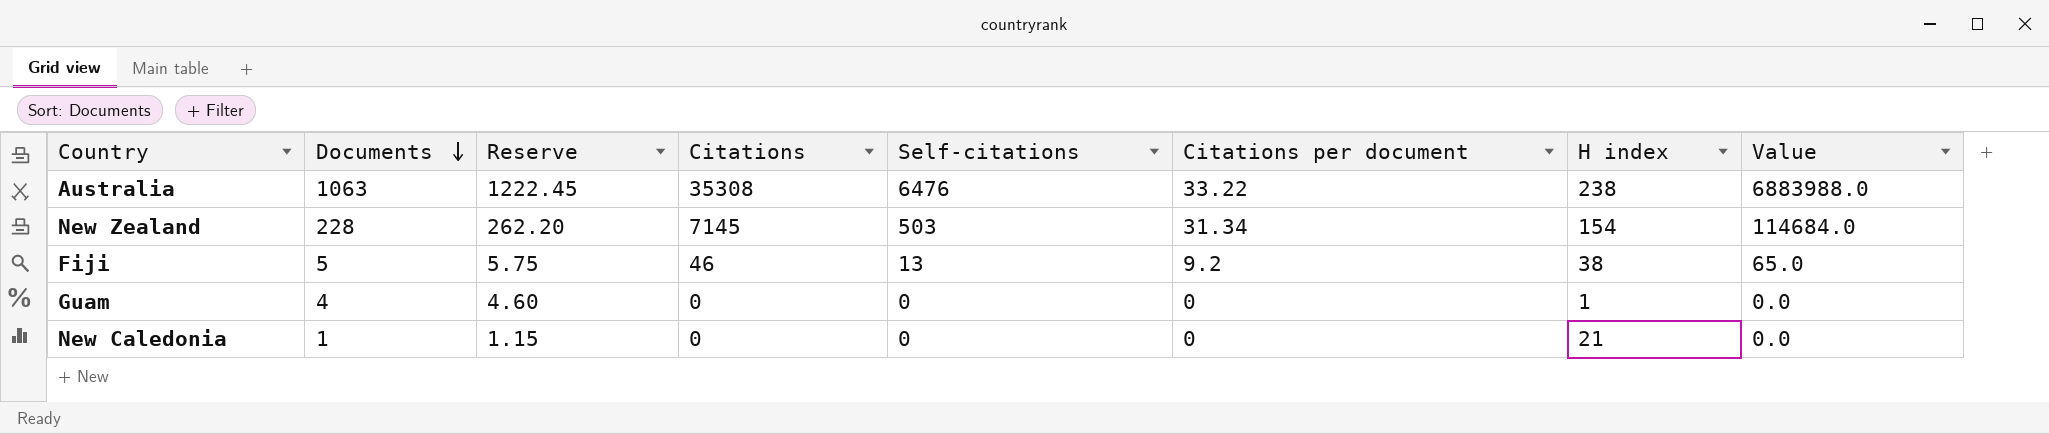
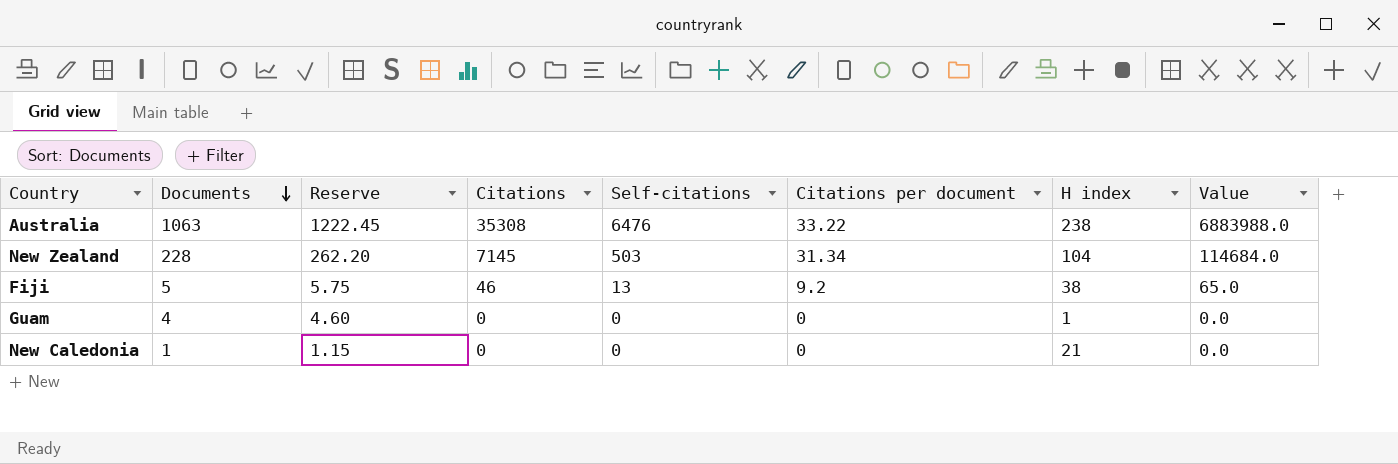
New Zealand | H index: 154 -> 104

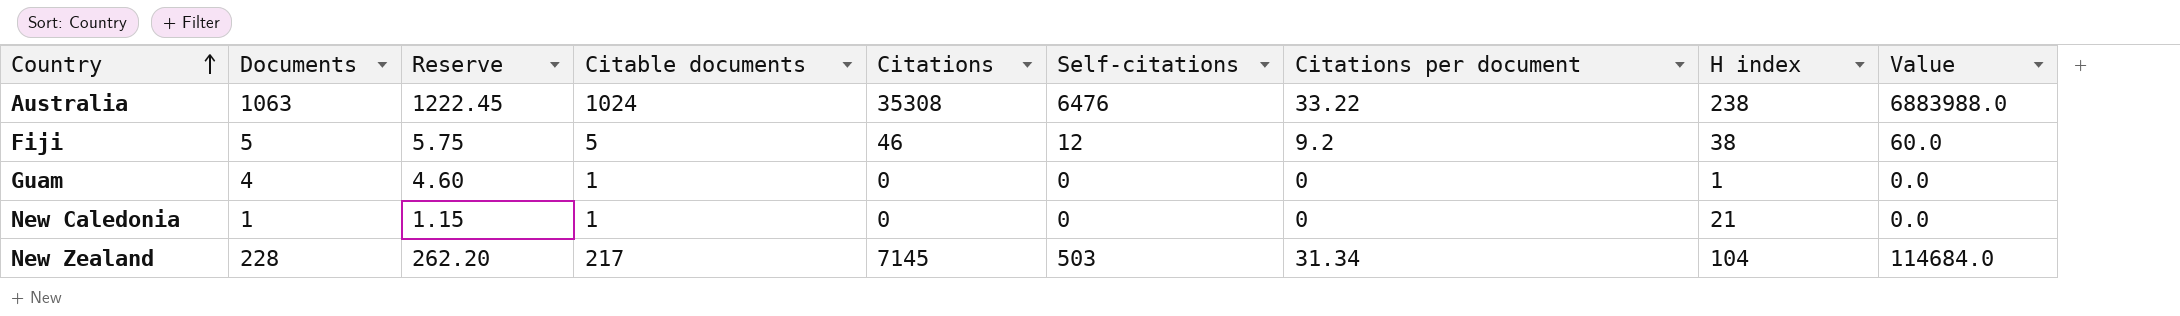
row order: Documents descending -> Country ascending
column Citable documents | position: none -> 4
Fiji | Self-citations: 13 -> 12
Fiji | Value: 65.0 -> 60.0

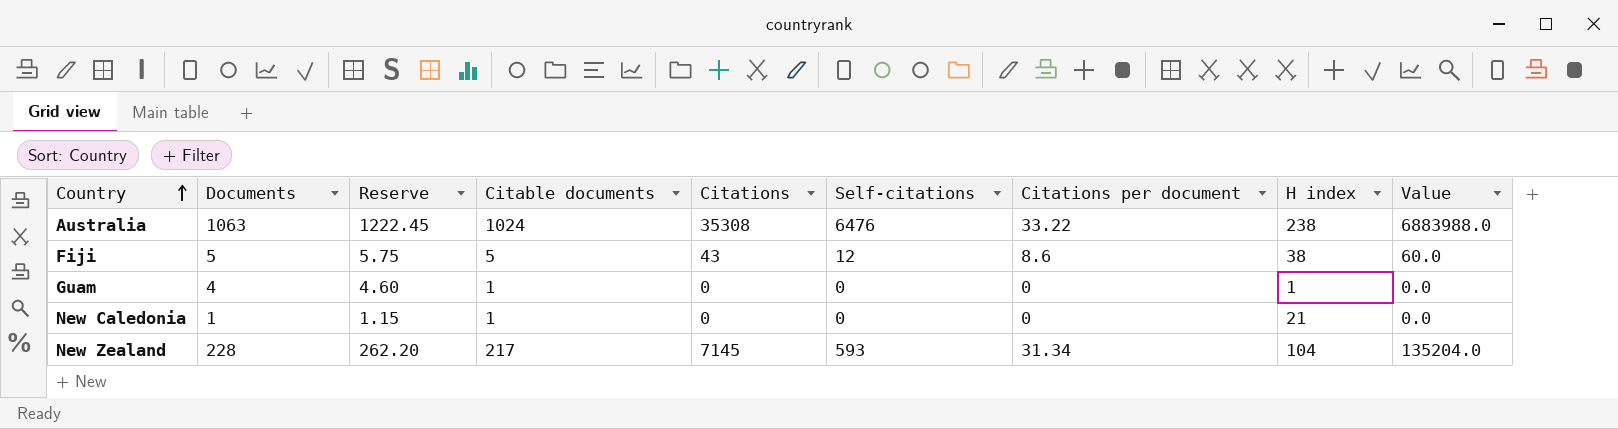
Fiji | Citations: 46 -> 43
Fiji | Citations per document: 9.2 -> 8.6
New Zealand | Self-citations: 503 -> 593
New Zealand | Value: 114684.0 -> 135204.0

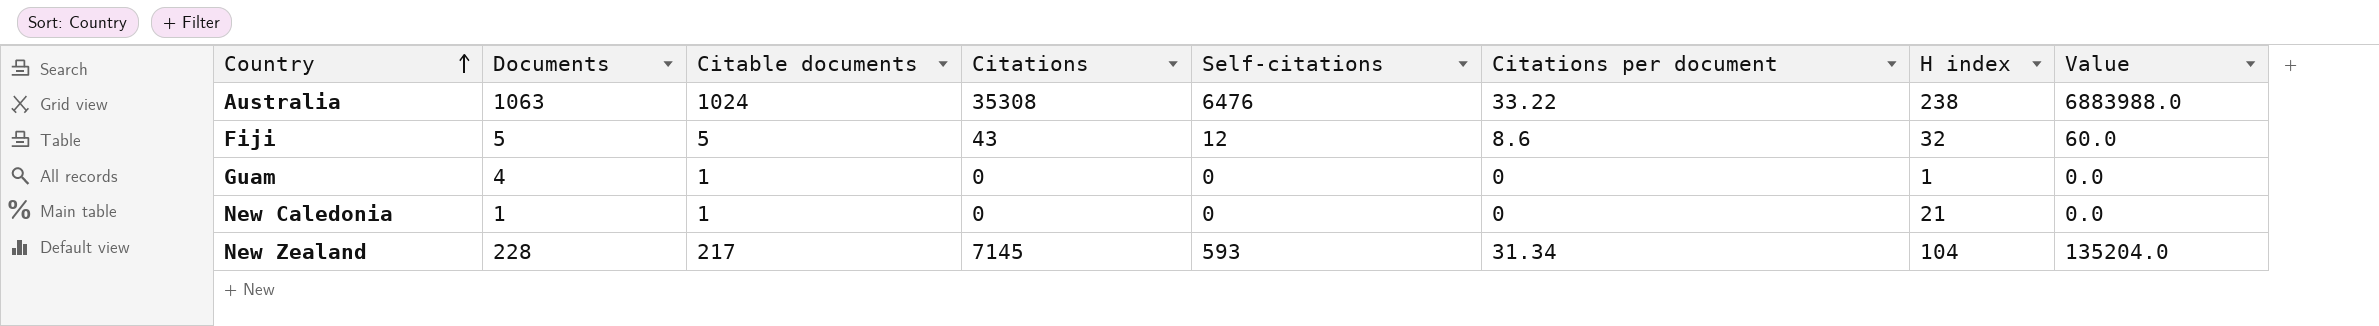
column Reserve | formula: [Documents] * 1.15 -> none
Fiji | H index: 38 -> 32

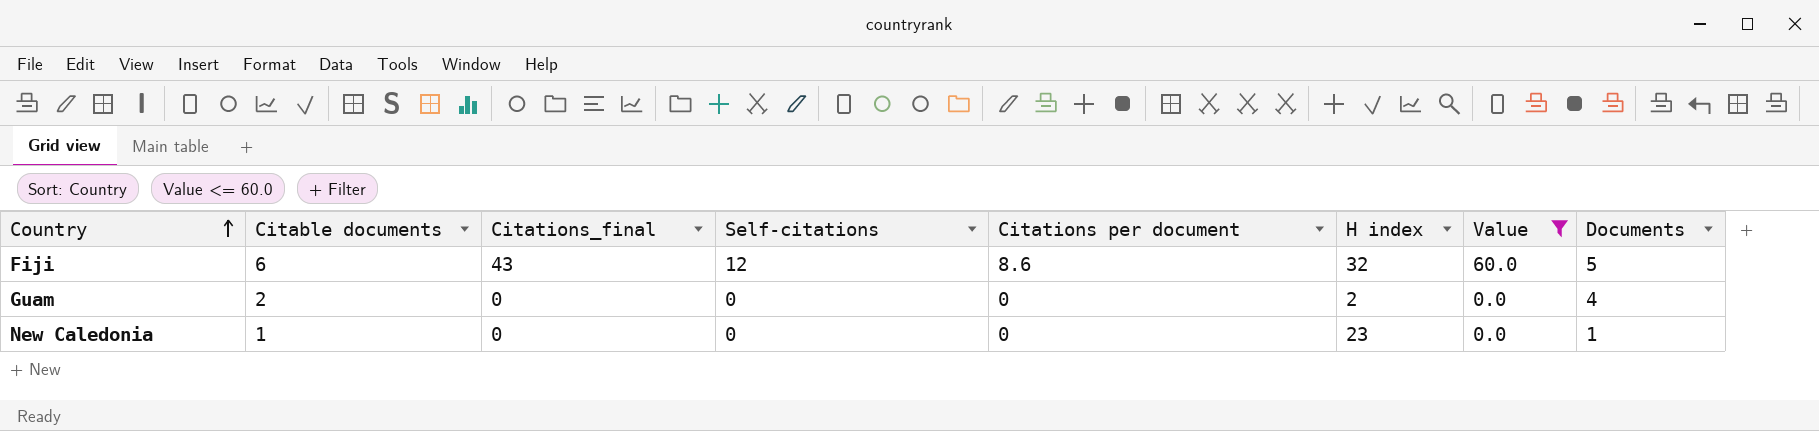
filter: none -> Value <= 60.0
column name: Citations -> Citations_final
column Documents | position: 2 -> 8
Fiji | Citable documents: 5 -> 6
Guam | Citable documents: 1 -> 2
Guam | H index: 1 -> 2
New Caledonia | H index: 21 -> 23

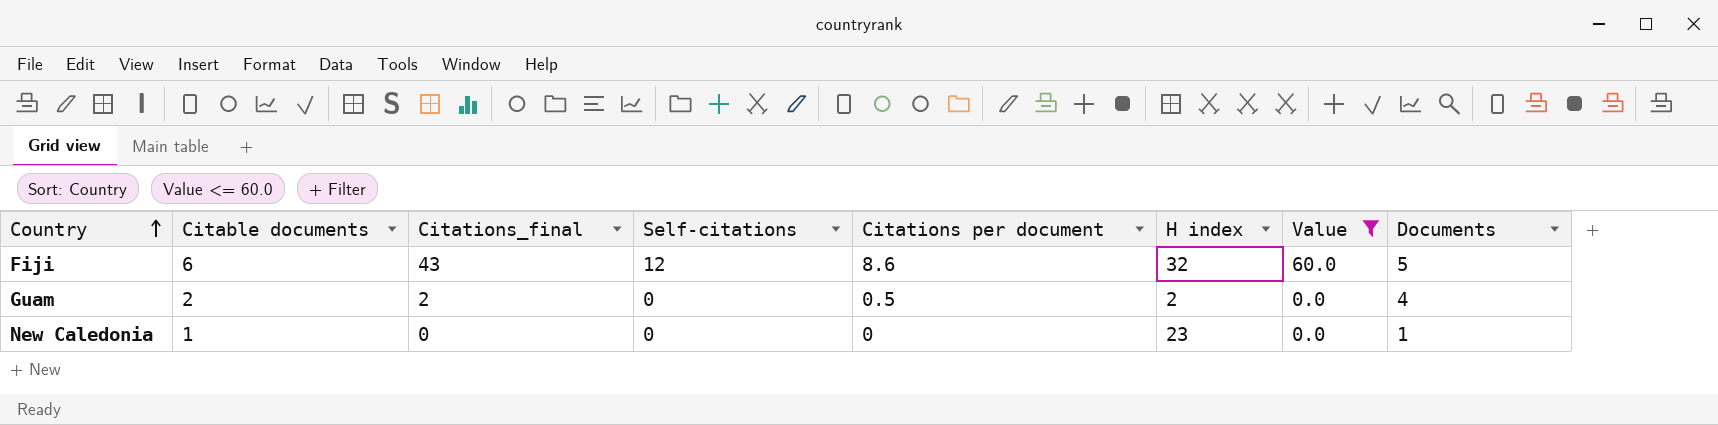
Guam | Citations_final: 0 -> 2
Guam | Citations per document: 0 -> 0.5

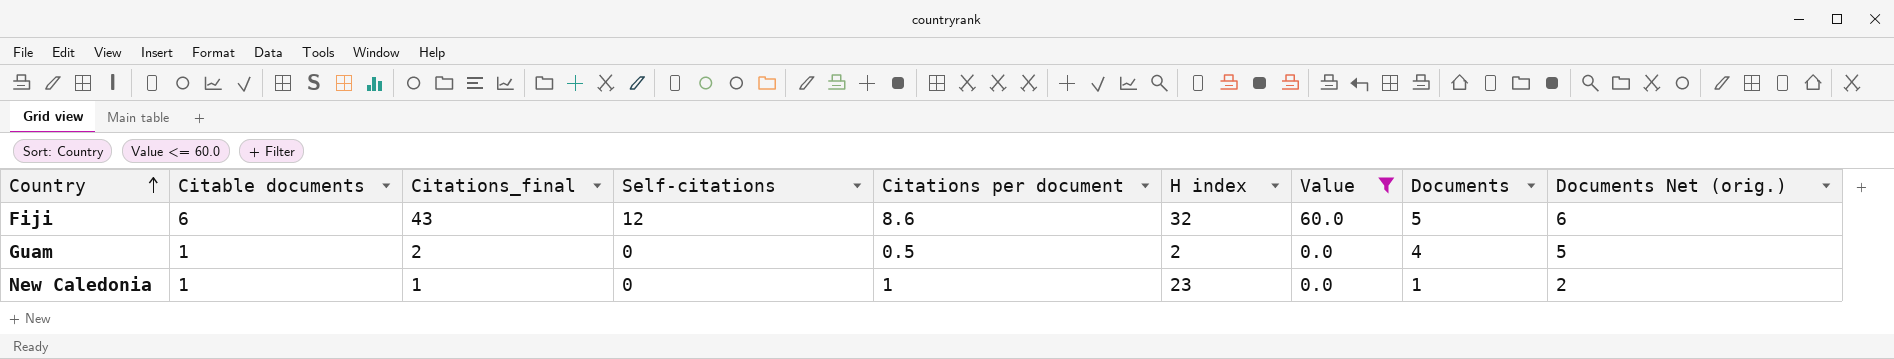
column Documents Net (orig.) | formula: none -> [Documents] + 1
Guam | Citable documents: 2 -> 1
New Caledonia | Citations_final: 0 -> 1
New Caledonia | Citations per document: 0 -> 1

